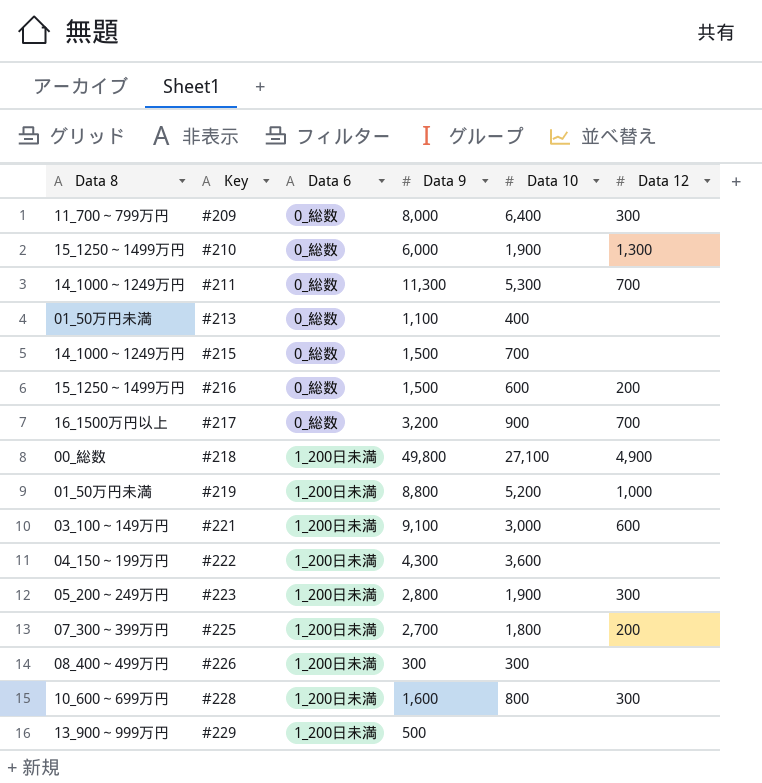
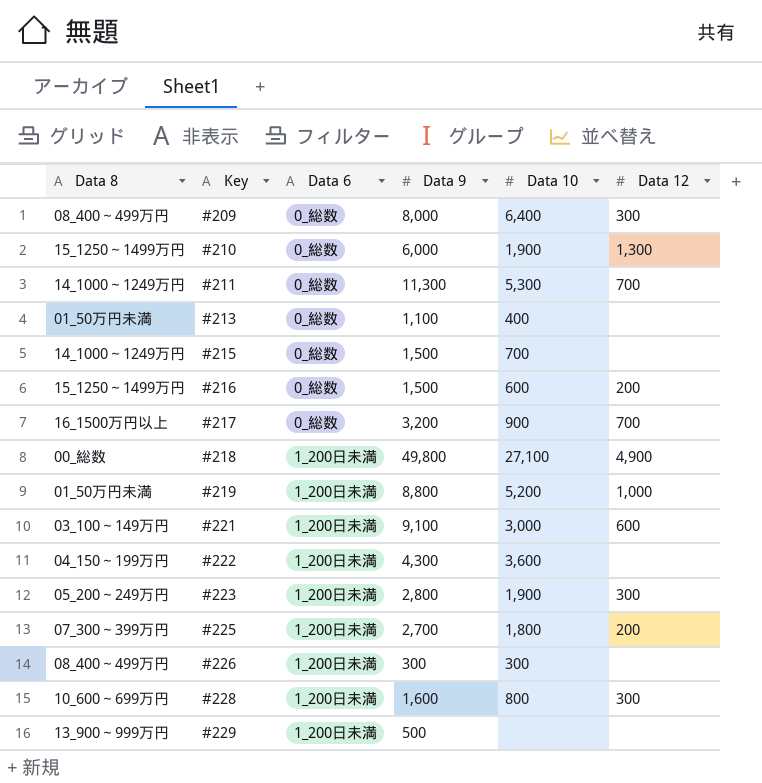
#209 | Data 8: 11_700～799万円 -> 08_400～499万円

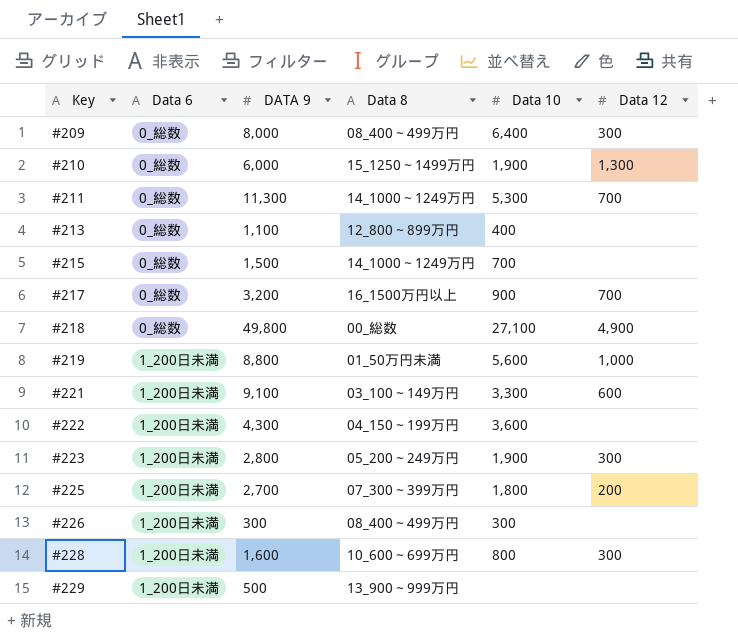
column name: Data 9 -> DATA 9
column Data 8 | position: 1 -> 4
row #216: 15_1250～1499万円 | 0_総数 | 1,500 | 600 | 200 -> none
#213 | Data 8: 01_50万円未満 -> 12_800～899万円
#218 | Data 6: 1_200日未満 -> 0_総数
#219 | Data 10: 5,200 -> 5,600
#221 | Data 10: 3,000 -> 3,300

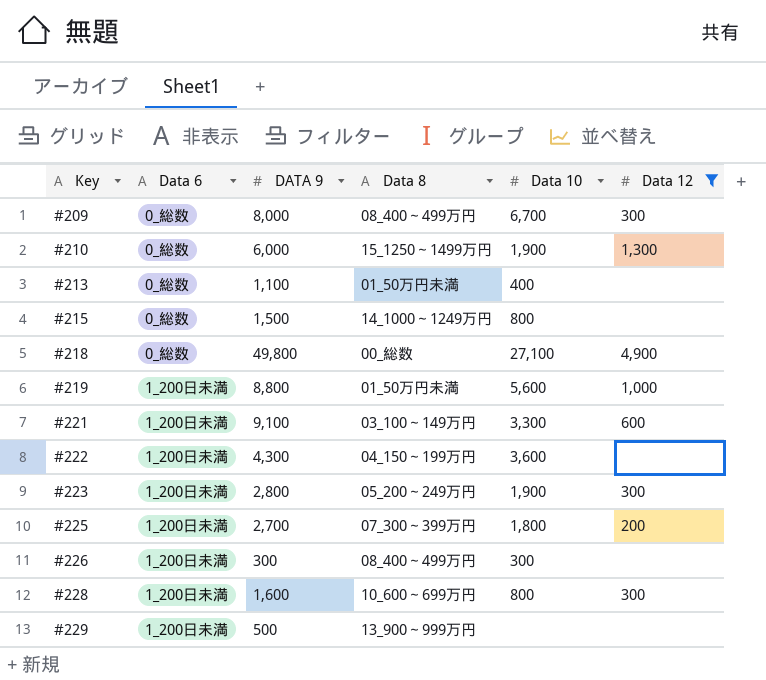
filter: none -> Data 12 != 700
#209 | Data 10: 6,400 -> 6,700
#213 | Data 8: 12_800～899万円 -> 01_50万円未満
#215 | Data 10: 700 -> 800

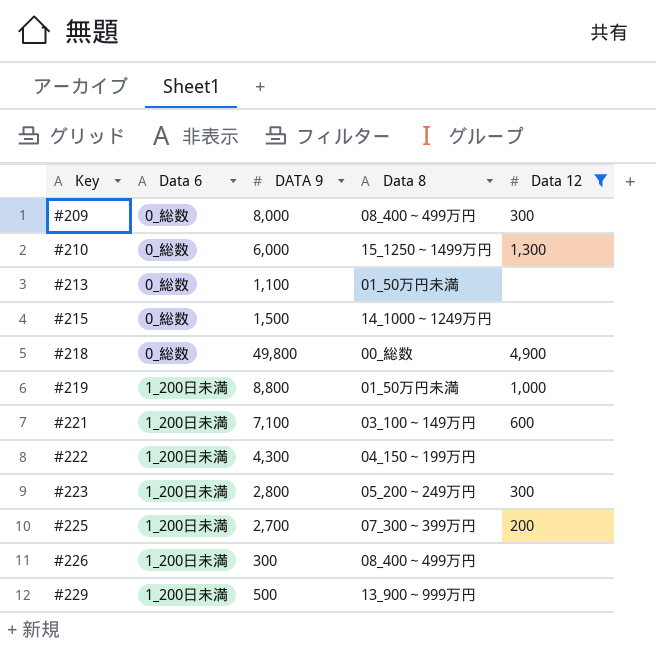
column Data 10 | position: 5 -> none
row #228: 1_200日未満 | 1,600 | 10_600～699万円 | 800 | 300 -> none
#221 | DATA 9: 9,100 -> 7,100

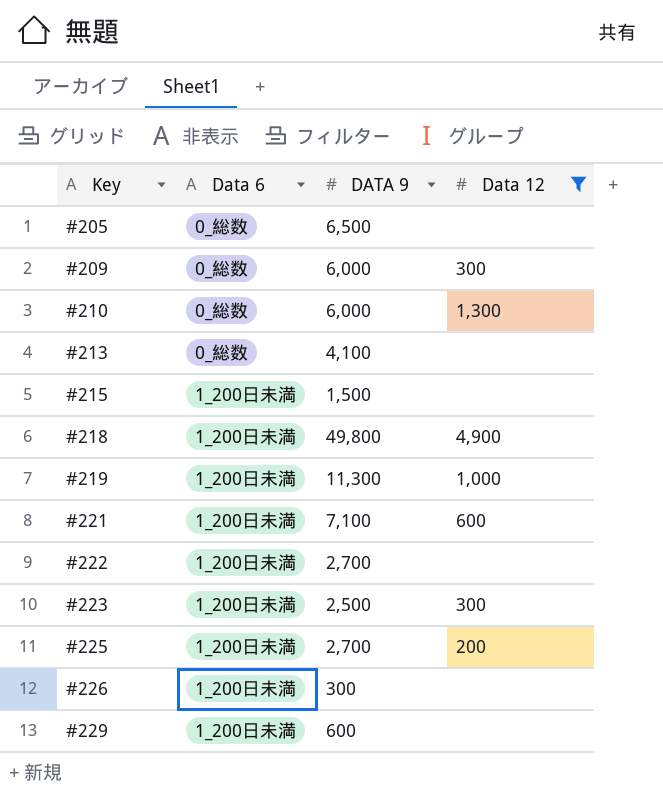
column Data 8 | position: 4 -> none
row #205: none -> 0_総数 | 6,500 | none
#209 | DATA 9: 8,000 -> 6,000
#213 | DATA 9: 1,100 -> 4,100
#215 | Data 6: 0_総数 -> 1_200日未満
#218 | Data 6: 0_総数 -> 1_200日未満
#219 | DATA 9: 8,800 -> 11,300
#222 | DATA 9: 4,300 -> 2,700
#223 | DATA 9: 2,800 -> 2,500
#229 | DATA 9: 500 -> 600

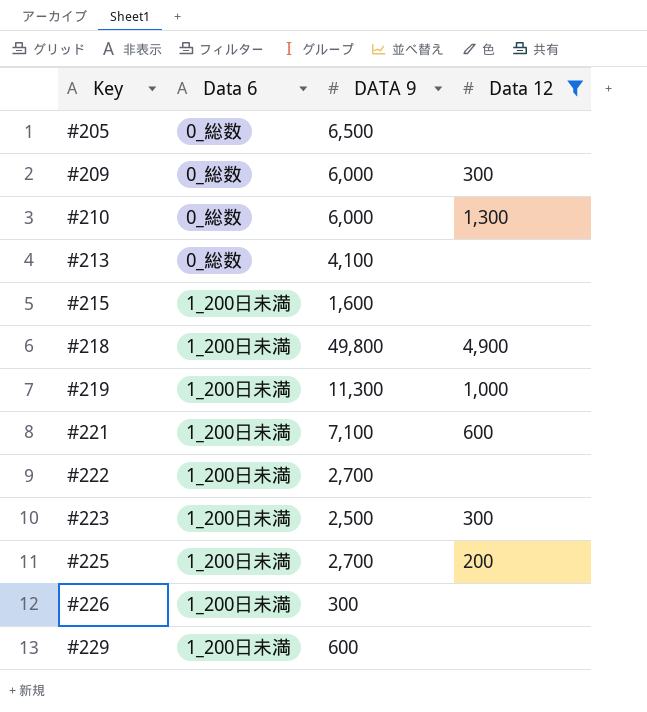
#215 | DATA 9: 1,500 -> 1,600

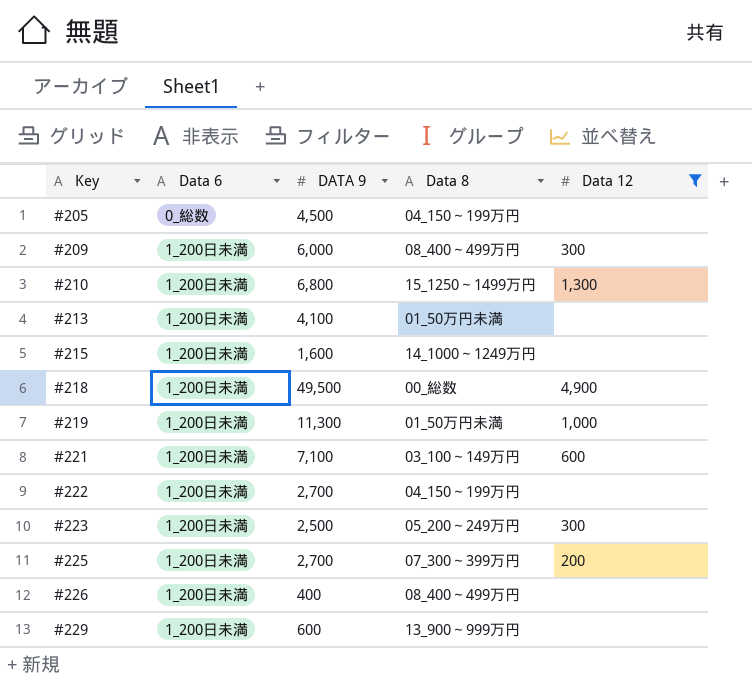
column Data 8 | position: none -> 4
#205 | DATA 9: 6,500 -> 4,500
#209 | Data 6: 0_総数 -> 1_200日未満
#210 | Data 6: 0_総数 -> 1_200日未満
#210 | DATA 9: 6,000 -> 6,800
#213 | Data 6: 0_総数 -> 1_200日未満
#218 | DATA 9: 49,800 -> 49,500
#226 | DATA 9: 300 -> 400

